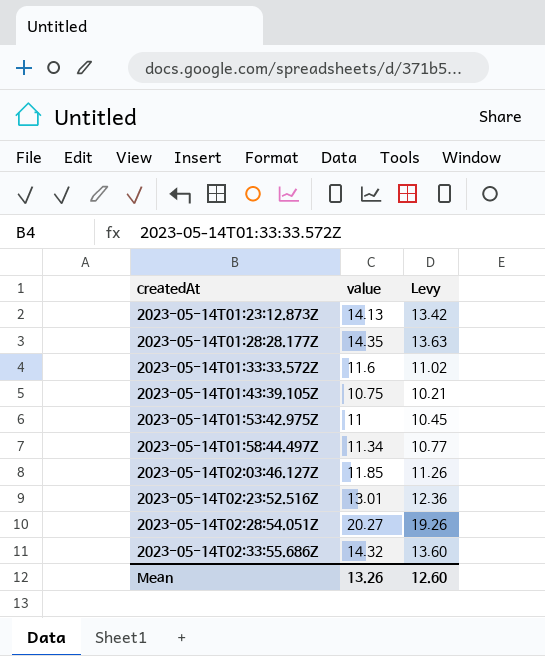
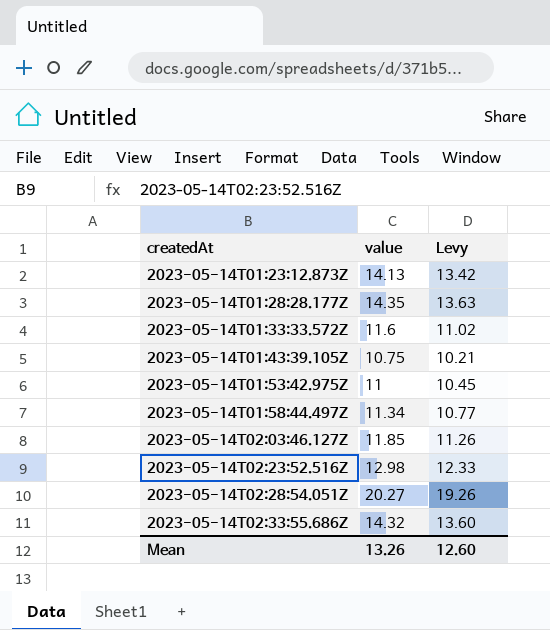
2023-05-14T02:23:52.516Z | value: 13.01 -> 12.98
2023-05-14T02:23:52.516Z | Levy: 12.36 -> 12.33

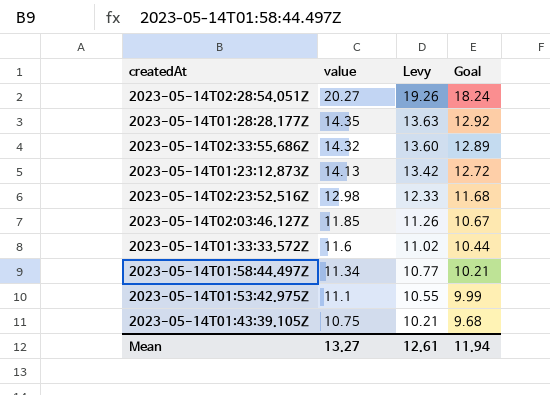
row order: createdAt ascending -> value descending
column Goal | formula: none -> [value] * 0.9
2023-05-14T01:53:42.975Z | value: 11 -> 11.1
2023-05-14T01:53:42.975Z | Levy: 10.45 -> 10.55
Mean | value: 13.26 -> 13.27
Mean | Levy: 12.60 -> 12.61

